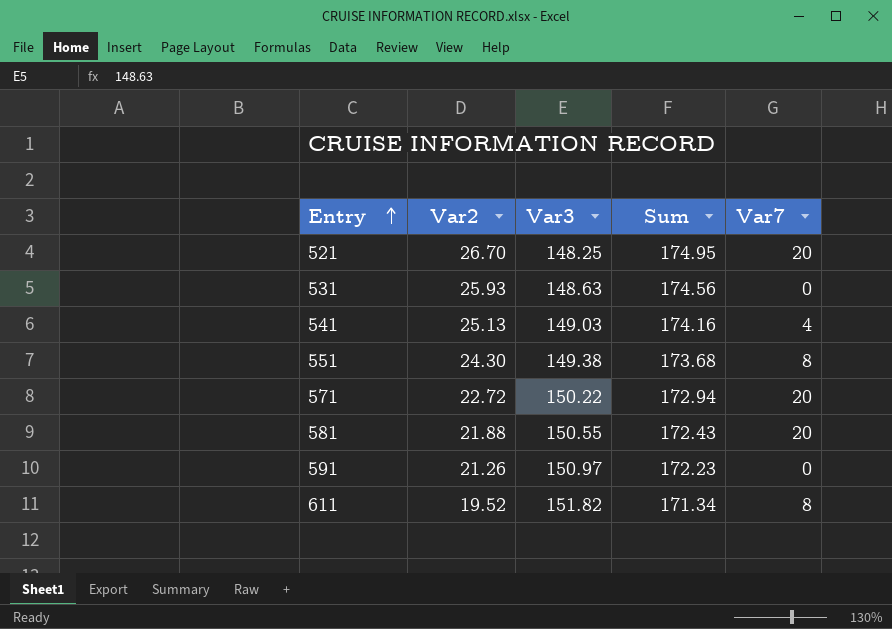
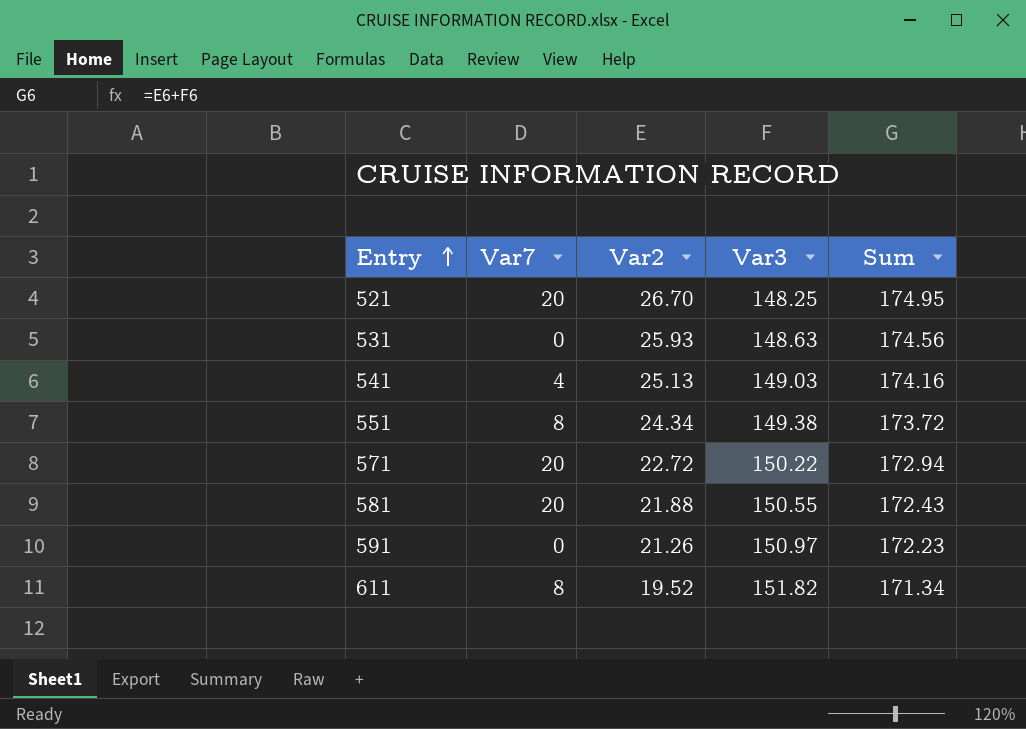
column Var7 | position: 5 -> 2
551 | Var2: 24.30 -> 24.34
551 | Sum: 173.68 -> 173.72

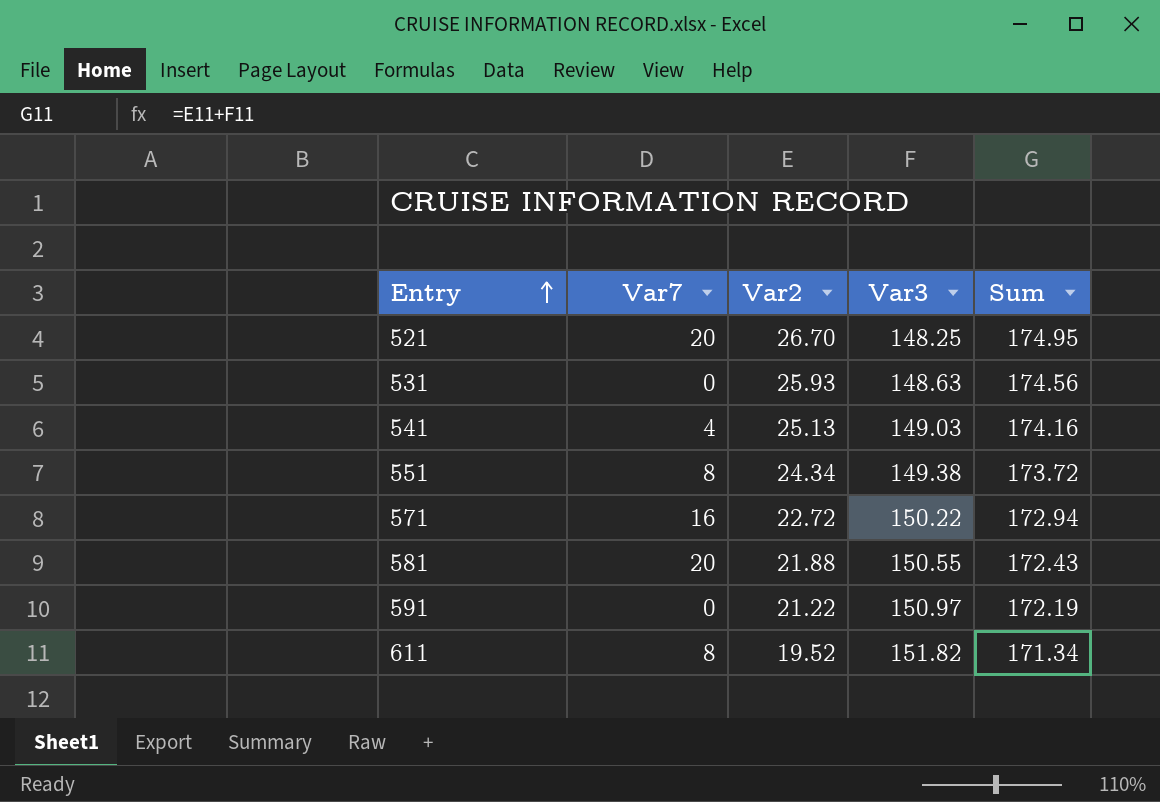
571 | Var7: 20 -> 16
591 | Var2: 21.26 -> 21.22
591 | Sum: 172.23 -> 172.19

